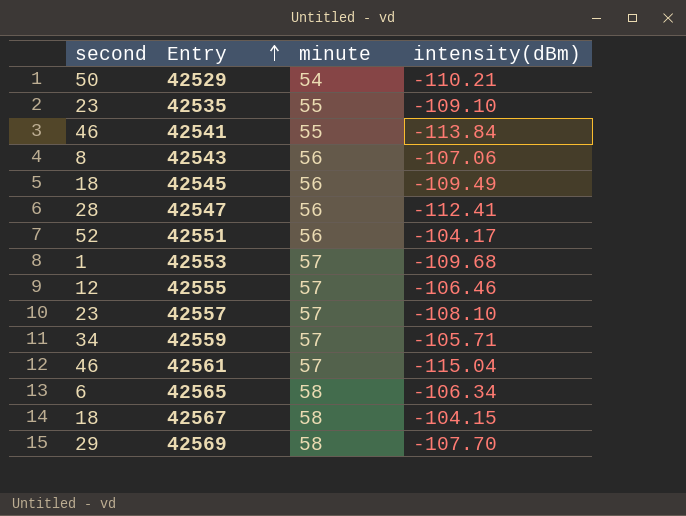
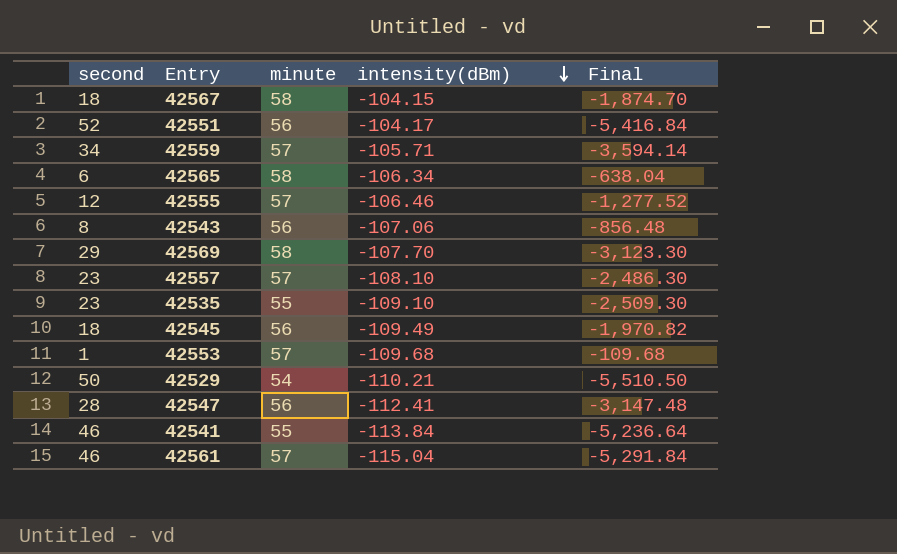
row order: Entry ascending -> intensity(dBm) descending
column Final | formula: none -> [second] * [intensity(dBm)]

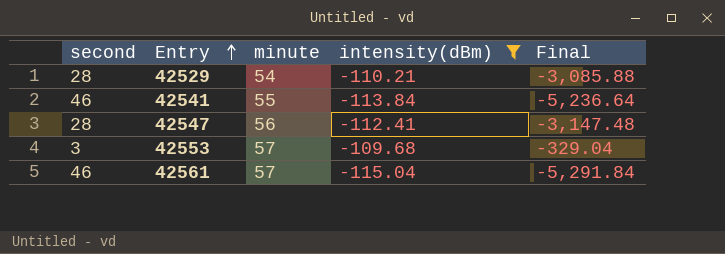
filter: none -> intensity(dBm) <= -109.68
row order: intensity(dBm) descending -> Entry ascending
42529 | second: 50 -> 28
42529 | Final: -5,510.50 -> -3,085.88
42553 | second: 1 -> 3
42553 | Final: -109.68 -> -329.04

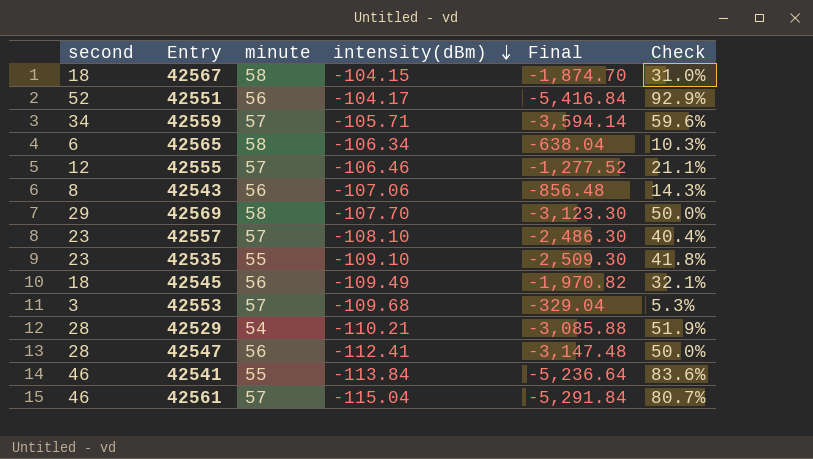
filter: intensity(dBm) <= -109.68 -> none
row order: Entry ascending -> intensity(dBm) descending
column Check | formula: none -> [second] / [minute]

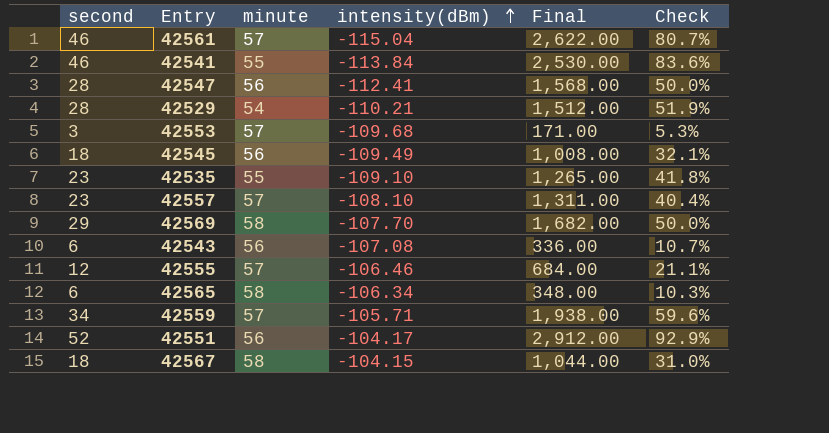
row order: intensity(dBm) descending -> intensity(dBm) ascending
column Final | formula: [second] * [intensity(dBm)] -> [second] * [minute]
42543 | second: 8 -> 6
42543 | intensity(dBm): -107.06 -> -107.08
42543 | Check: 14.3% -> 10.7%

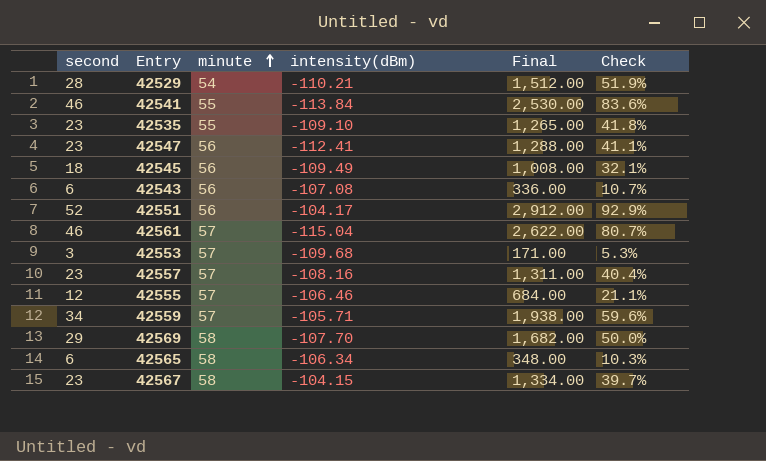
row order: intensity(dBm) ascending -> minute ascending
42547 | second: 28 -> 23
42547 | Final: 1,568.00 -> 1,288.00
42547 | Check: 50.0% -> 41.1%
42557 | intensity(dBm): -108.10 -> -108.16
42567 | second: 18 -> 23
42567 | Final: 1,044.00 -> 1,334.00
42567 | Check: 31.0% -> 39.7%

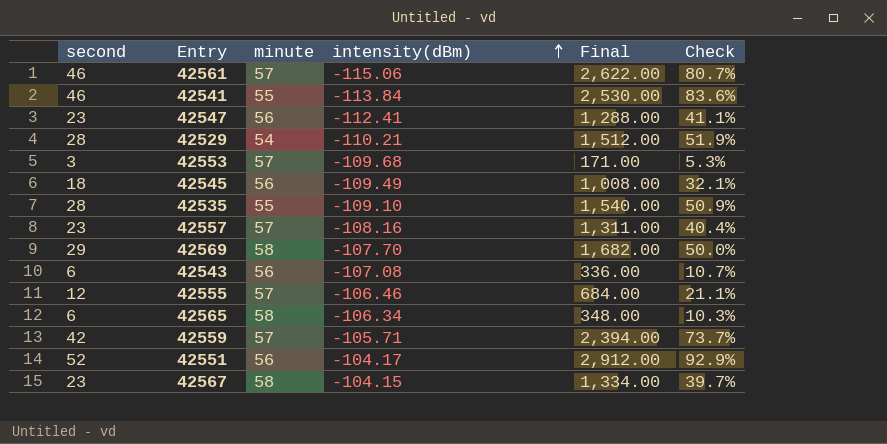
row order: minute ascending -> intensity(dBm) ascending
42561 | intensity(dBm): -115.04 -> -115.06
42535 | second: 23 -> 28
42535 | Final: 1,265.00 -> 1,540.00
42535 | Check: 41.8% -> 50.9%
42559 | second: 34 -> 42
42559 | Final: 1,938.00 -> 2,394.00
42559 | Check: 59.6% -> 73.7%

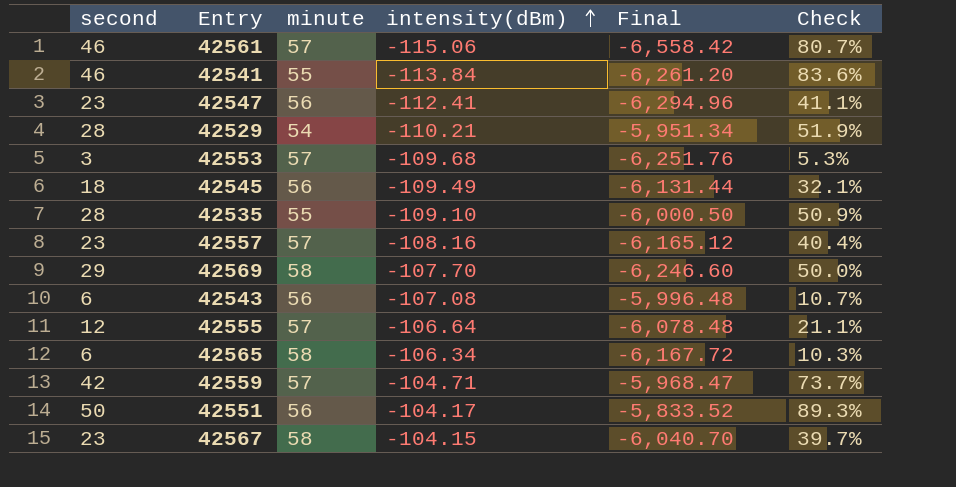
column Final | formula: [second] * [minute] -> [minute] * [intensity(dBm)]
42555 | intensity(dBm): -106.46 -> -106.64
42559 | intensity(dBm): -105.71 -> -104.71
42551 | second: 52 -> 50
42551 | Check: 92.9% -> 89.3%

